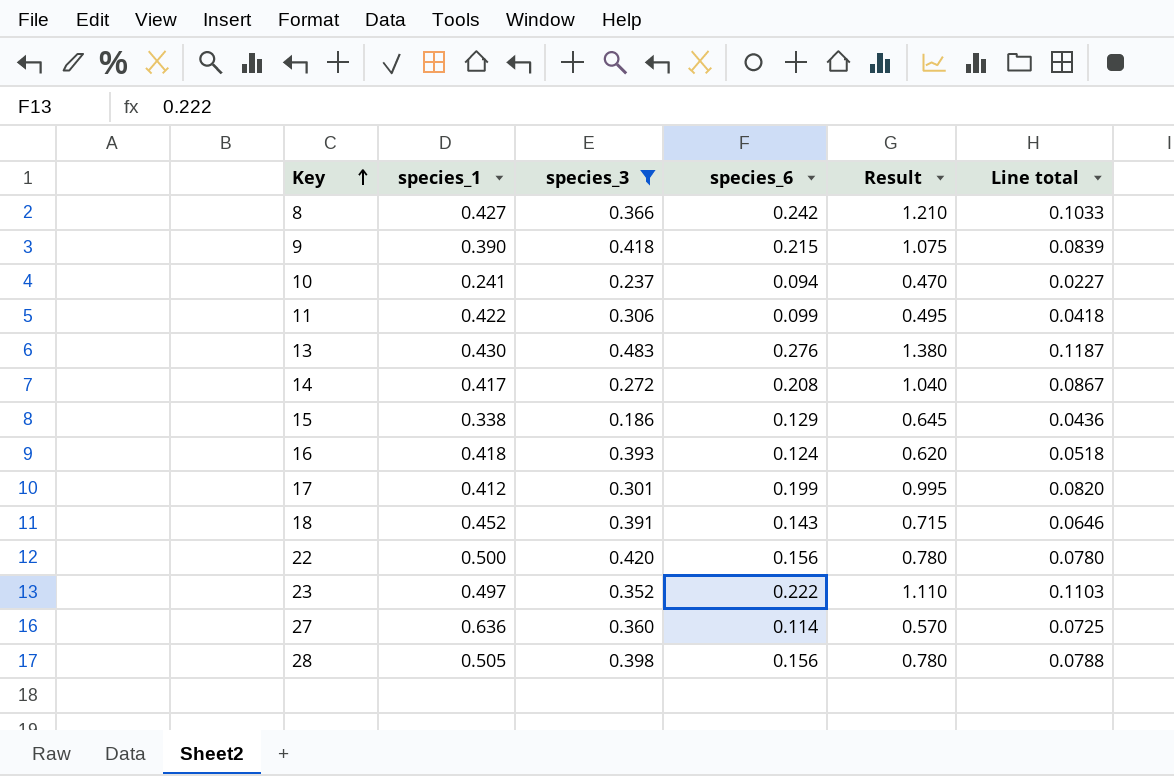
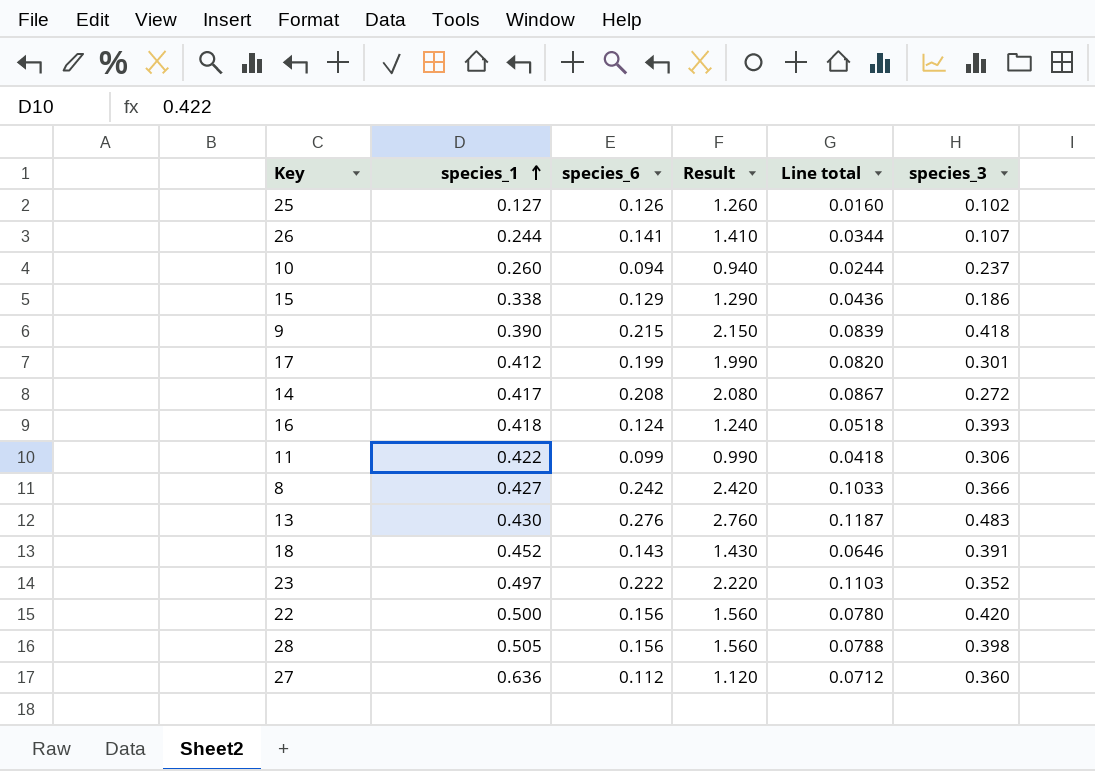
filter: species_3 >= 0.186 -> none
row order: Key ascending -> species_1 ascending
column Result | formula: [species_6] * 5 -> [species_6] * 10
column species_3 | position: 3 -> 6
10 | species_1: 0.241 -> 0.260
10 | Line total: 0.0227 -> 0.0244
27 | species_6: 0.114 -> 0.112
27 | Line total: 0.0725 -> 0.0712

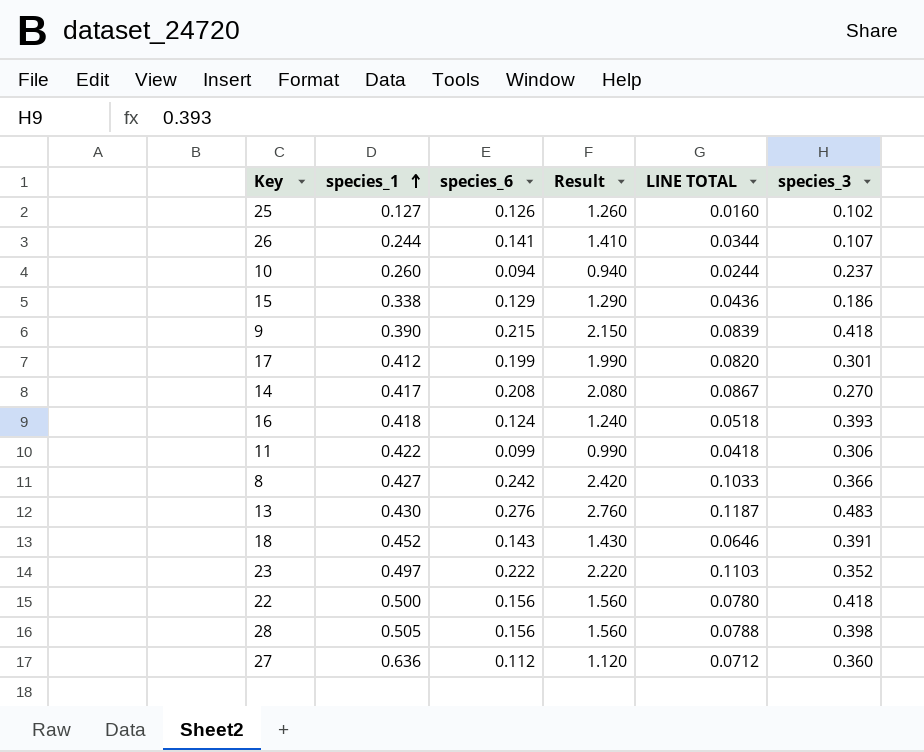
column name: Line total -> LINE TOTAL
14 | species_3: 0.272 -> 0.270
22 | species_3: 0.420 -> 0.418

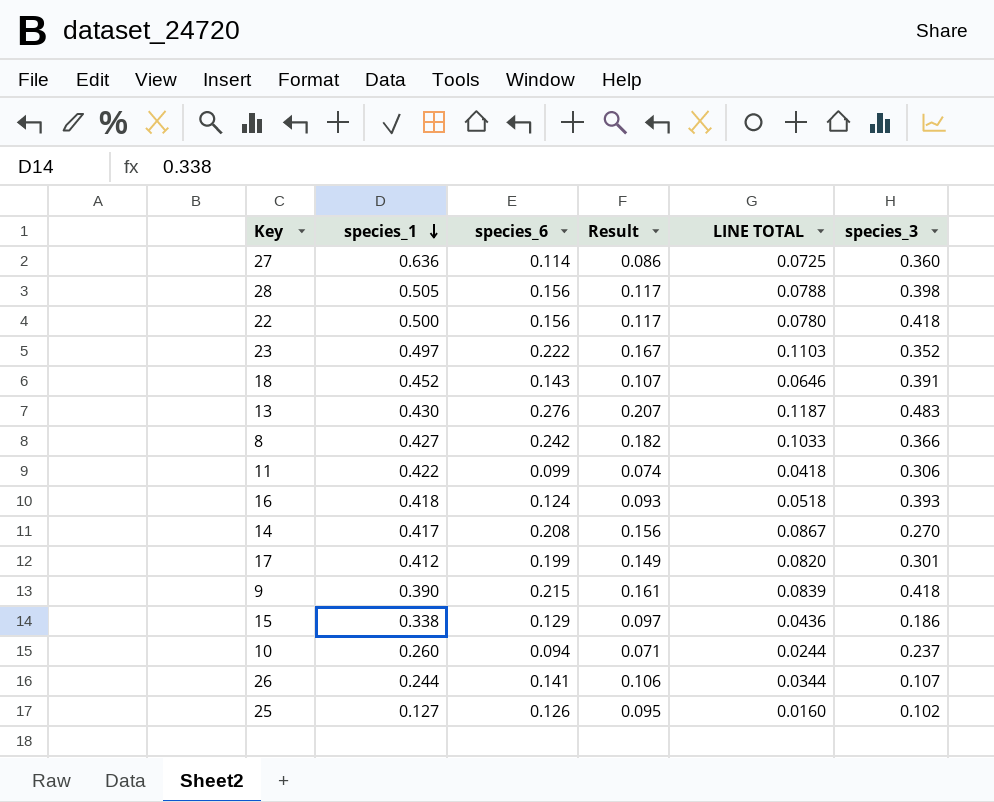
row order: species_1 ascending -> species_1 descending
column Result | formula: [species_6] * 10 -> [species_6] * 0.75
27 | species_6: 0.112 -> 0.114
27 | LINE TOTAL: 0.0712 -> 0.0725

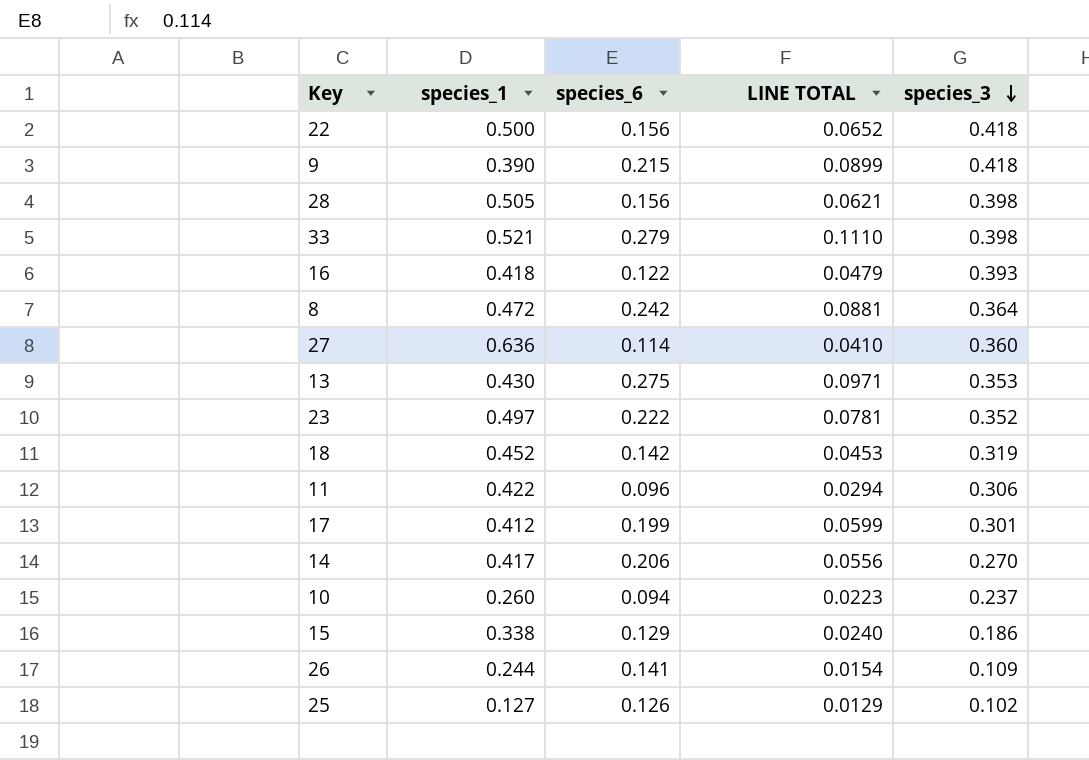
row order: species_1 descending -> species_3 descending
column Result | formula: [species_6] * 0.75 -> none
column LINE TOTAL | formula: [species_1] * [species_6] -> [species_6] * [species_3]
row 33: none -> 0.521 | 0.279 | 0.1110 | 0.398
16 | species_6: 0.124 -> 0.122
8 | species_1: 0.427 -> 0.472
8 | species_3: 0.366 -> 0.364
13 | species_6: 0.276 -> 0.275
13 | species_3: 0.483 -> 0.353
18 | species_6: 0.143 -> 0.142
18 | species_3: 0.391 -> 0.319
11 | species_6: 0.099 -> 0.096
14 | species_6: 0.208 -> 0.206
26 | species_3: 0.107 -> 0.109

